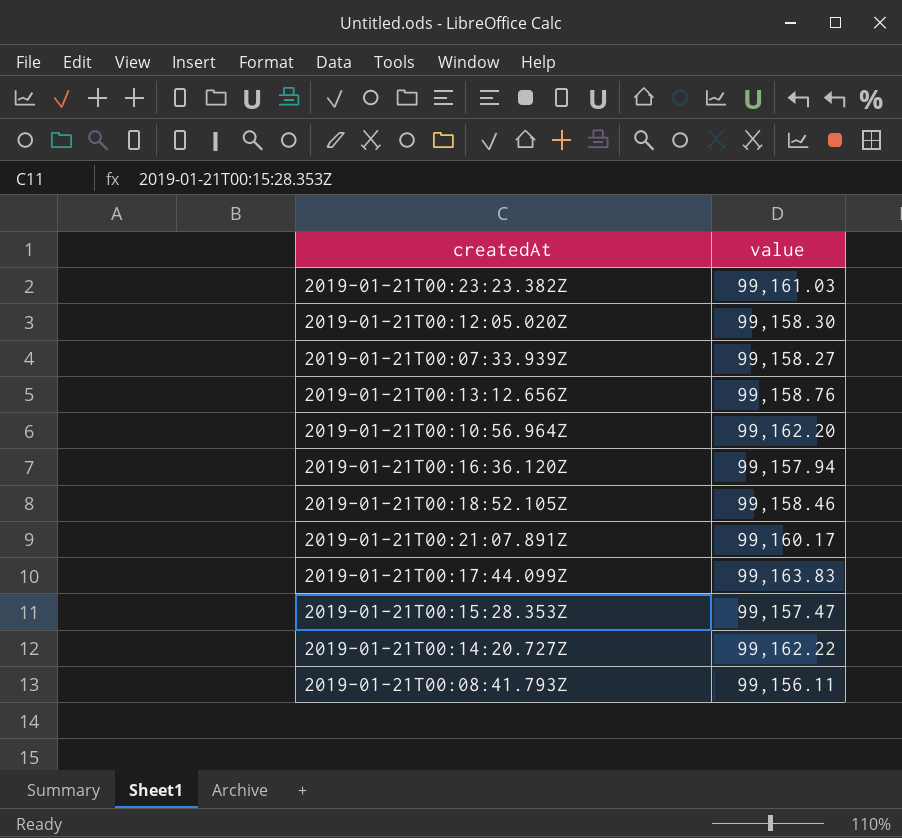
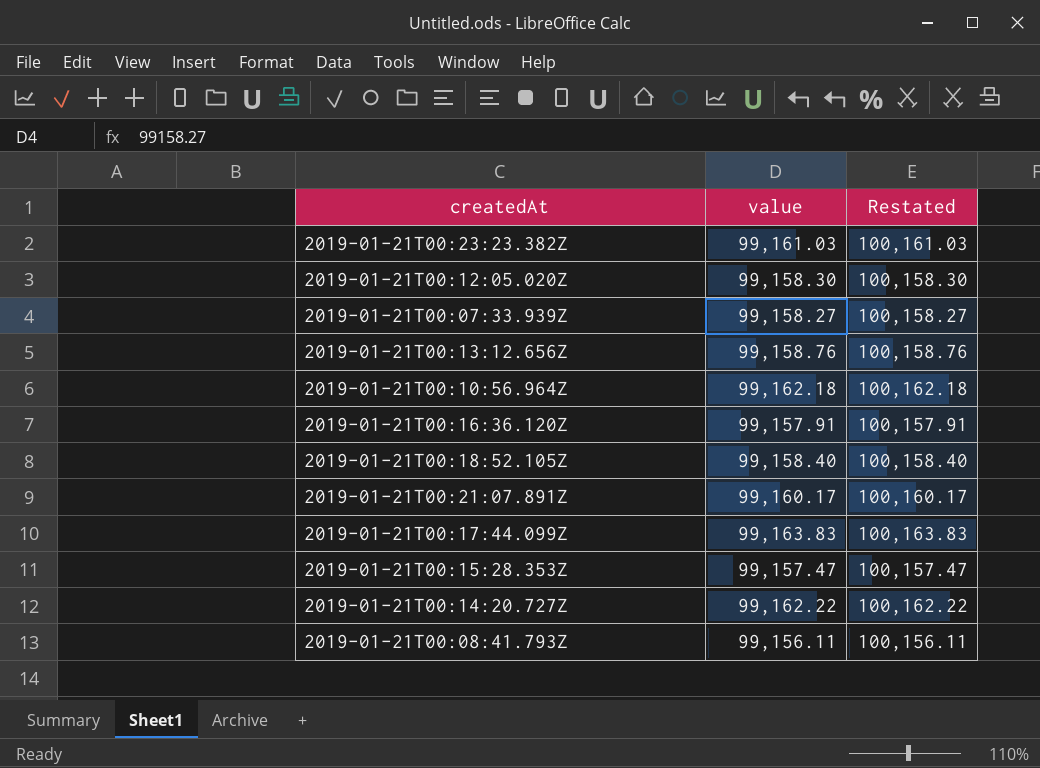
column Restated | formula: none -> [value] + 1000
2019-01-21T00:10:56.964Z | value: 99,162.20 -> 99,162.18
2019-01-21T00:16:36.120Z | value: 99,157.94 -> 99,157.91
2019-01-21T00:18:52.105Z | value: 99,158.46 -> 99,158.40

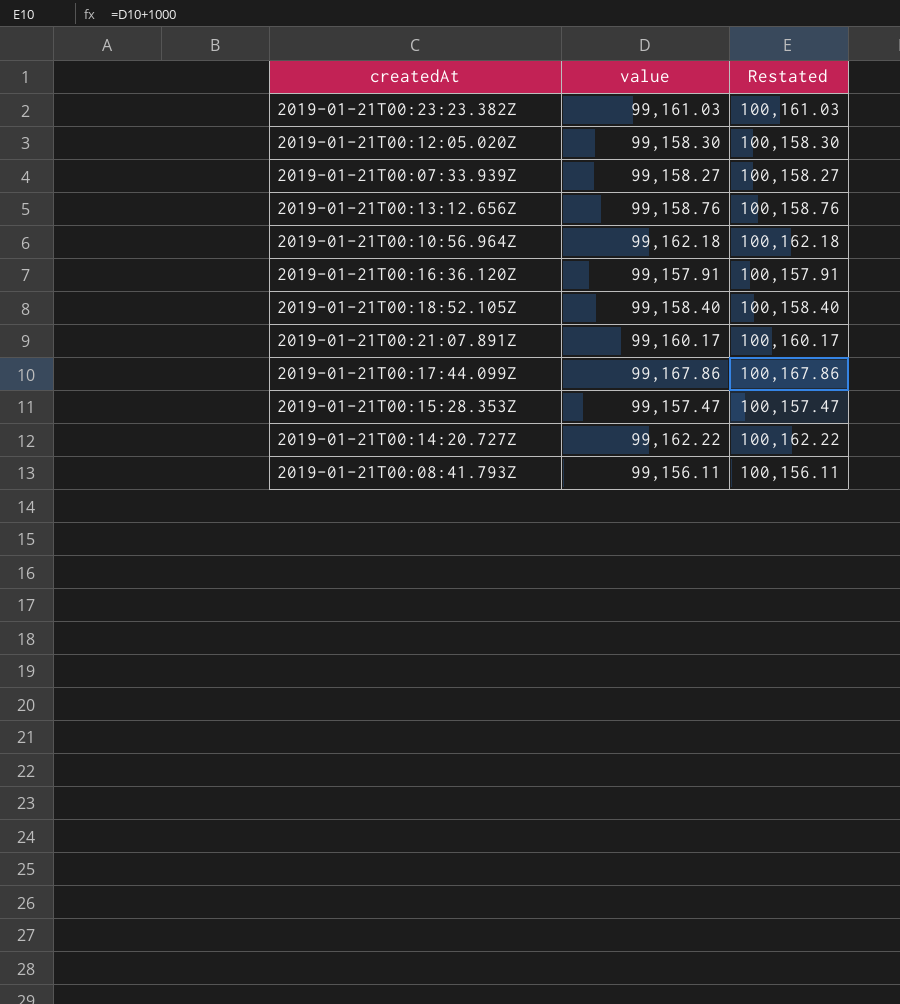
2019-01-21T00:17:44.099Z | value: 99,163.83 -> 99,167.86
2019-01-21T00:17:44.099Z | Restated: 100,163.83 -> 100,167.86

